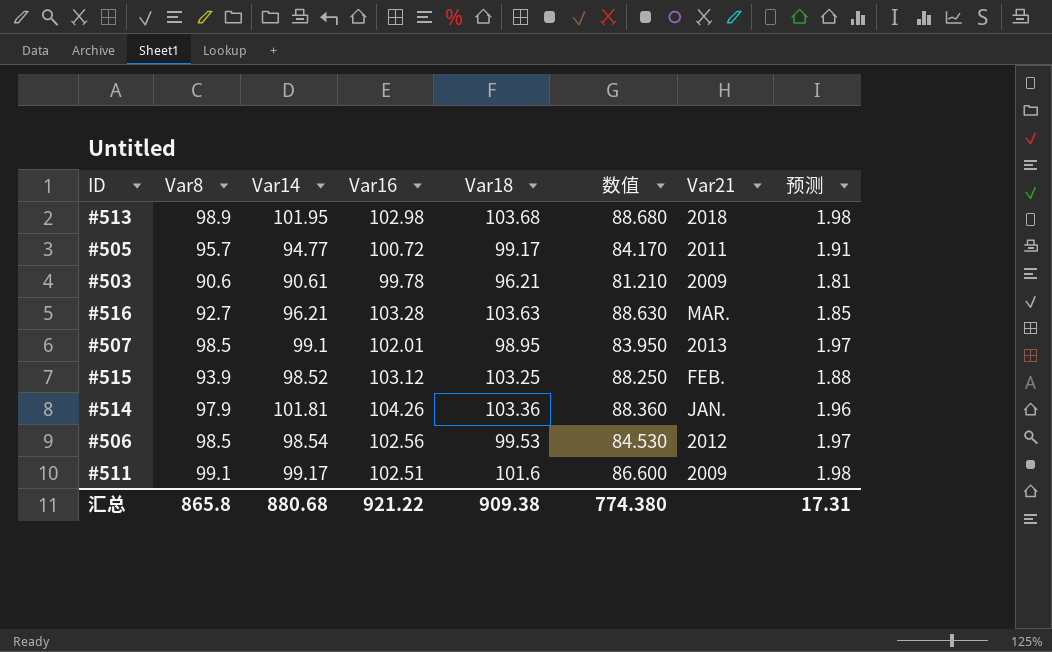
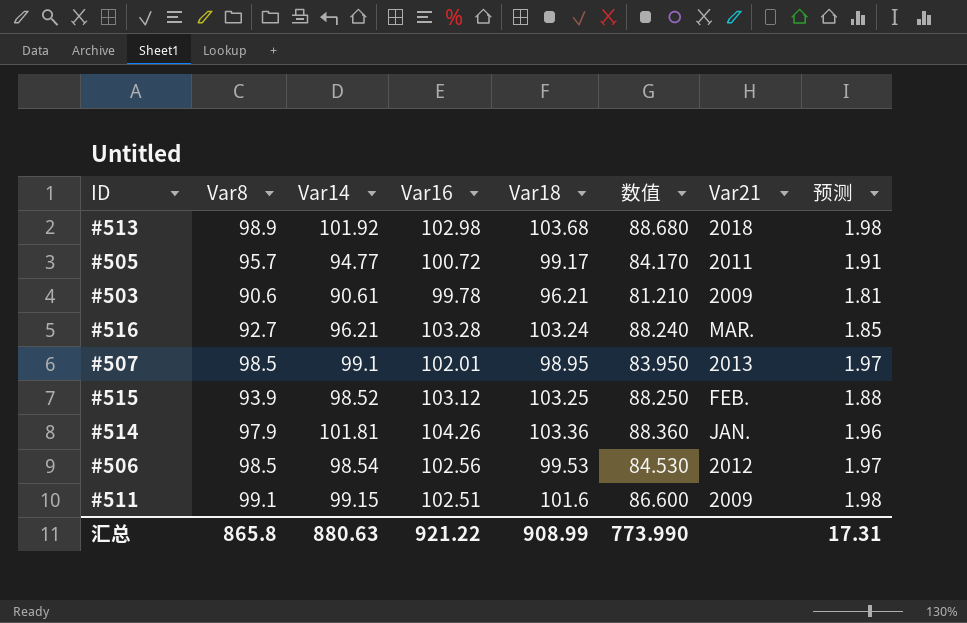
#513 | Var14: 101.95 -> 101.92
#516 | Var18: 103.63 -> 103.24
#516 | 数值: 88.630 -> 88.240
#511 | Var14: 99.17 -> 99.15
汇总 | Var14: 880.68 -> 880.63
汇总 | Var18: 909.38 -> 908.99
汇总 | 数值: 774.380 -> 773.990

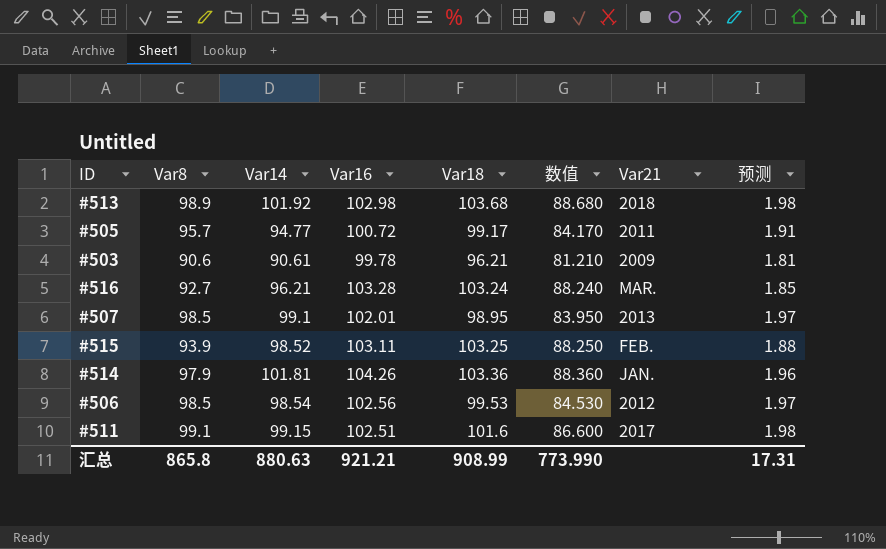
#515 | Var16: 103.12 -> 103.11
#511 | Var21: 2009 -> 2017
汇总 | Var16: 921.22 -> 921.21

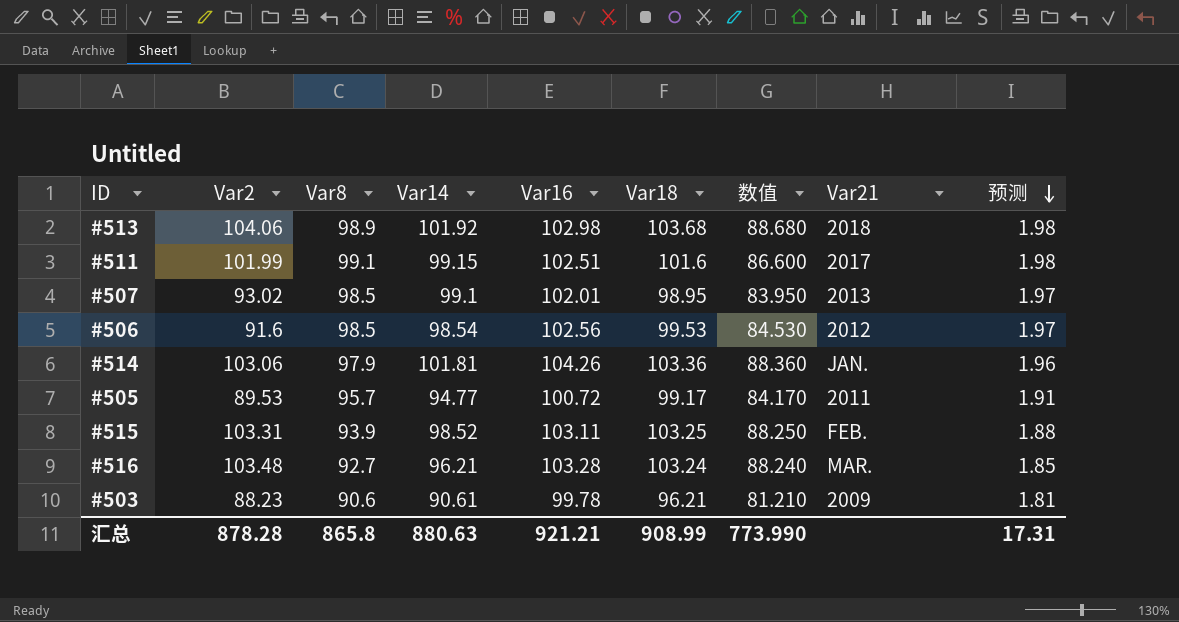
row order: none -> 预测 descending
column Var2 | position: none -> 2

